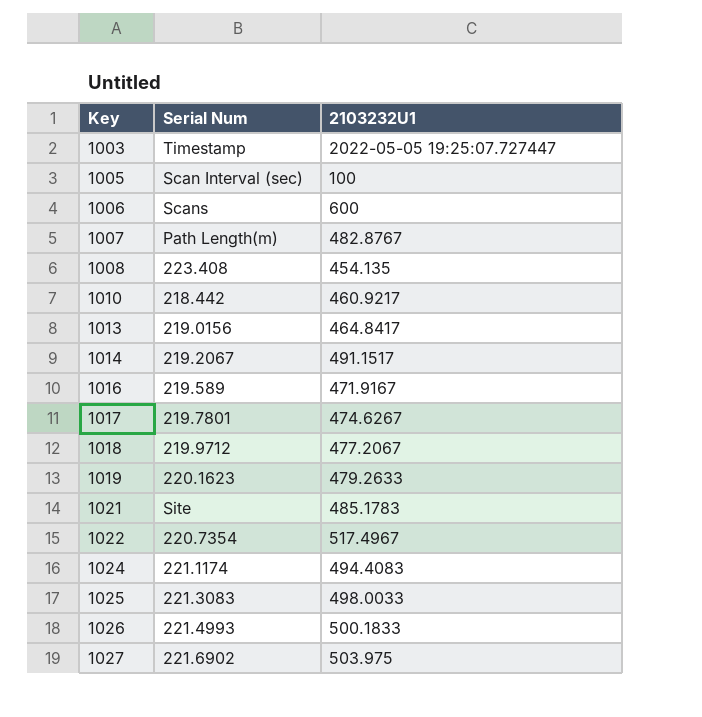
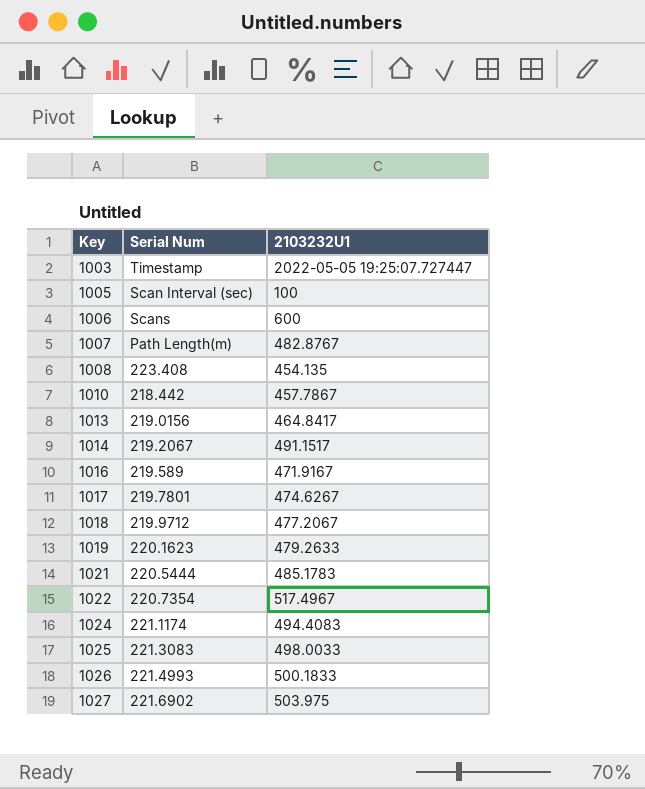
1010 | 2103232U1: 460.9217 -> 457.7867
1021 | Serial Num: Site -> 220.5444

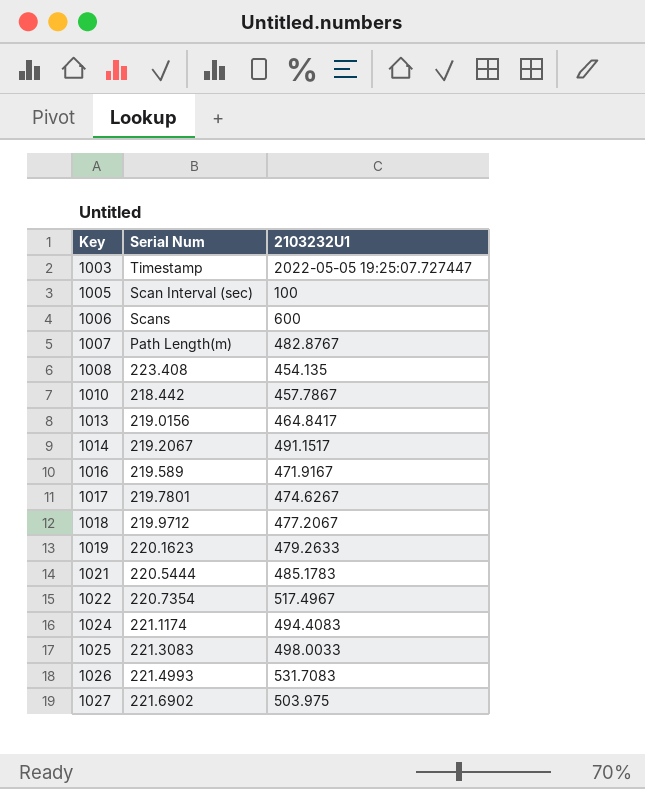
1026 | 2103232U1: 500.1833 -> 531.7083

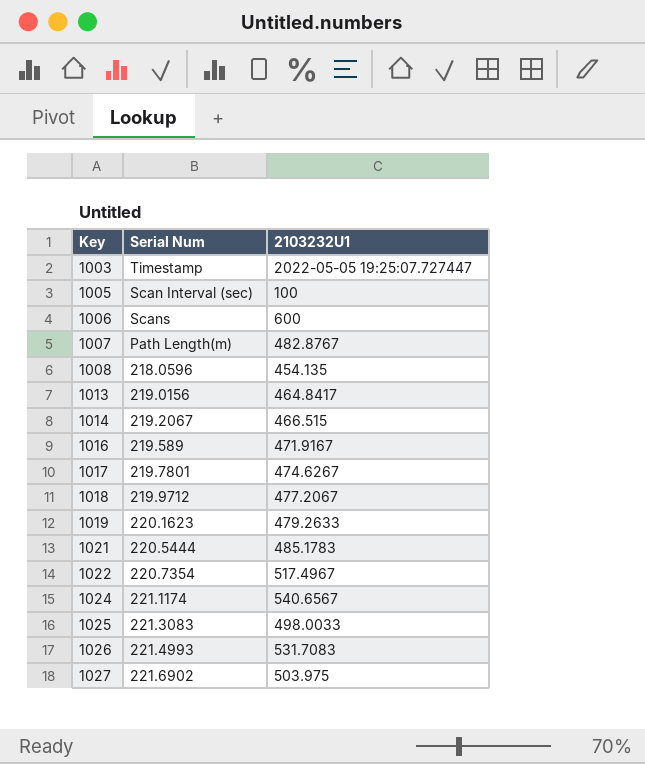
row 1010: 218.442 | 457.7867 -> none
1008 | Serial Num: 223.408 -> 218.0596
1014 | 2103232U1: 491.1517 -> 466.515
1024 | 2103232U1: 494.4083 -> 540.6567

